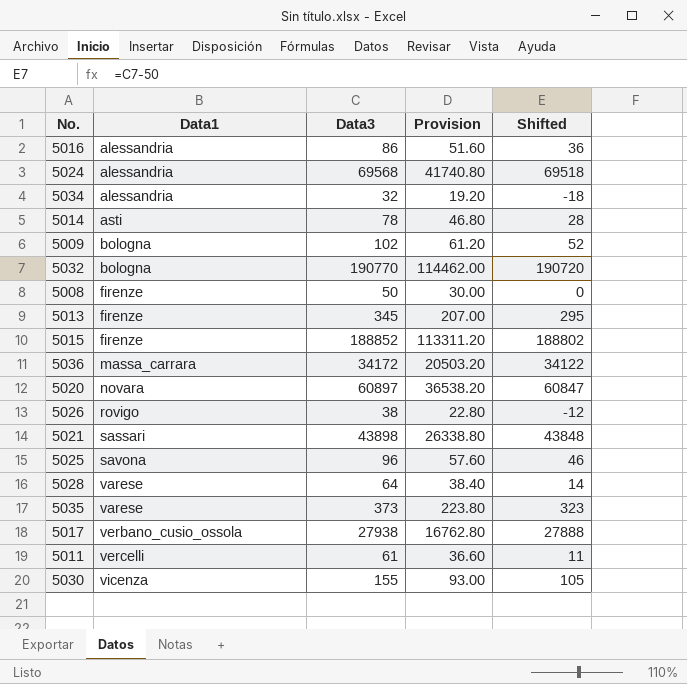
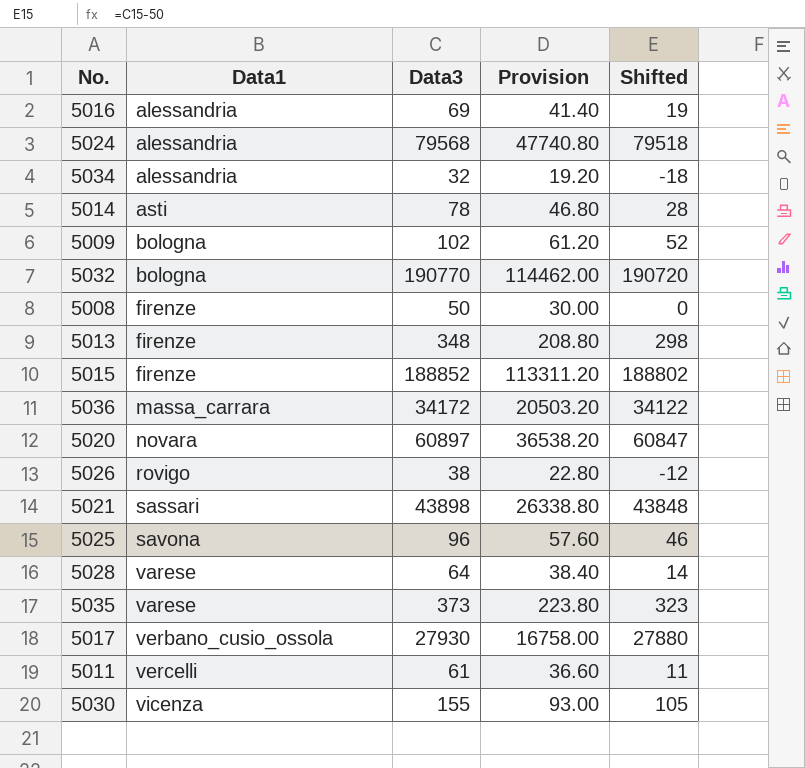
5016 | Data3: 86 -> 69
5016 | Provision: 51.60 -> 41.40
5016 | Shifted: 36 -> 19
5024 | Data3: 69568 -> 79568
5024 | Provision: 41740.80 -> 47740.80
5024 | Shifted: 69518 -> 79518
5013 | Data3: 345 -> 348
5013 | Provision: 207.00 -> 208.80
5013 | Shifted: 295 -> 298
5017 | Data3: 27938 -> 27930
5017 | Provision: 16762.80 -> 16758.00
5017 | Shifted: 27888 -> 27880

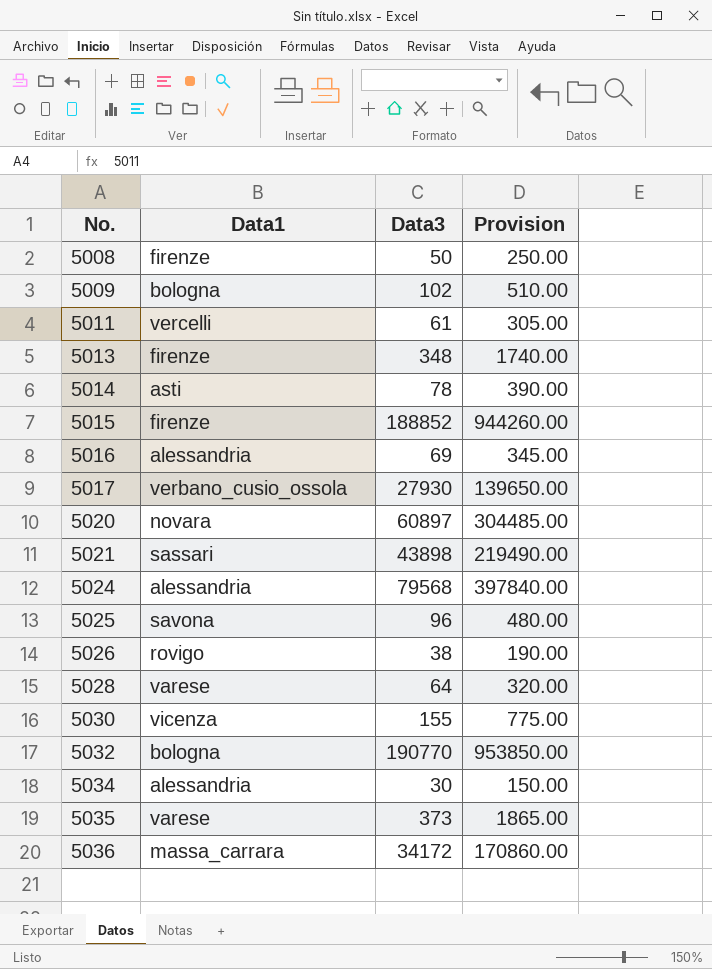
row order: Data1 ascending -> No. ascending
column Shifted | formula: [Data3] - 50 -> none
column Provision | formula: [Data3] * 0.6 -> [Data3] * 5
5034 | Data3: 32 -> 30

